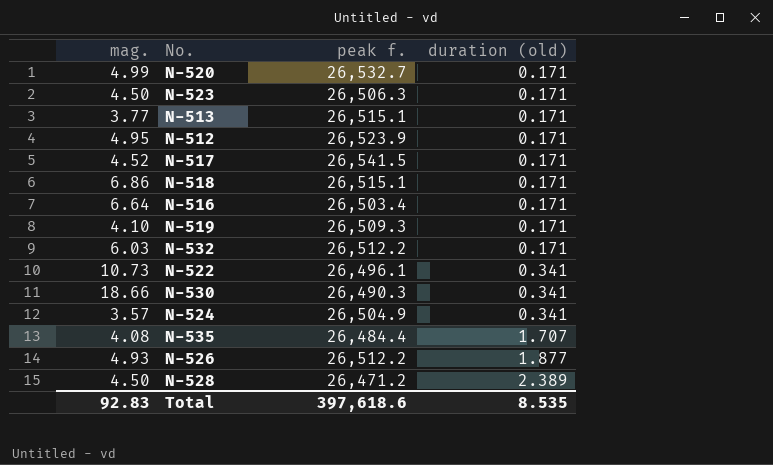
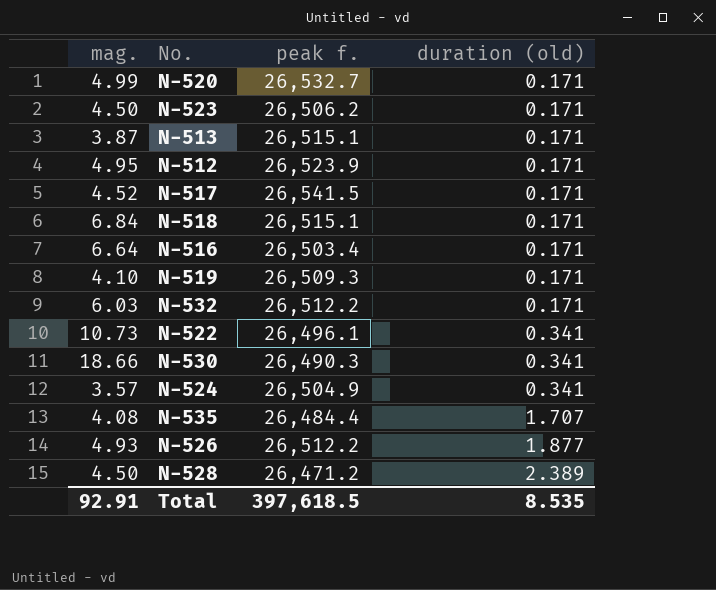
N-523 | peak f.: 26,506.3 -> 26,506.2
N-513 | mag.: 3.77 -> 3.87
N-518 | mag.: 6.86 -> 6.84
Total | mag.: 92.83 -> 92.91
Total | peak f.: 397,618.6 -> 397,618.5

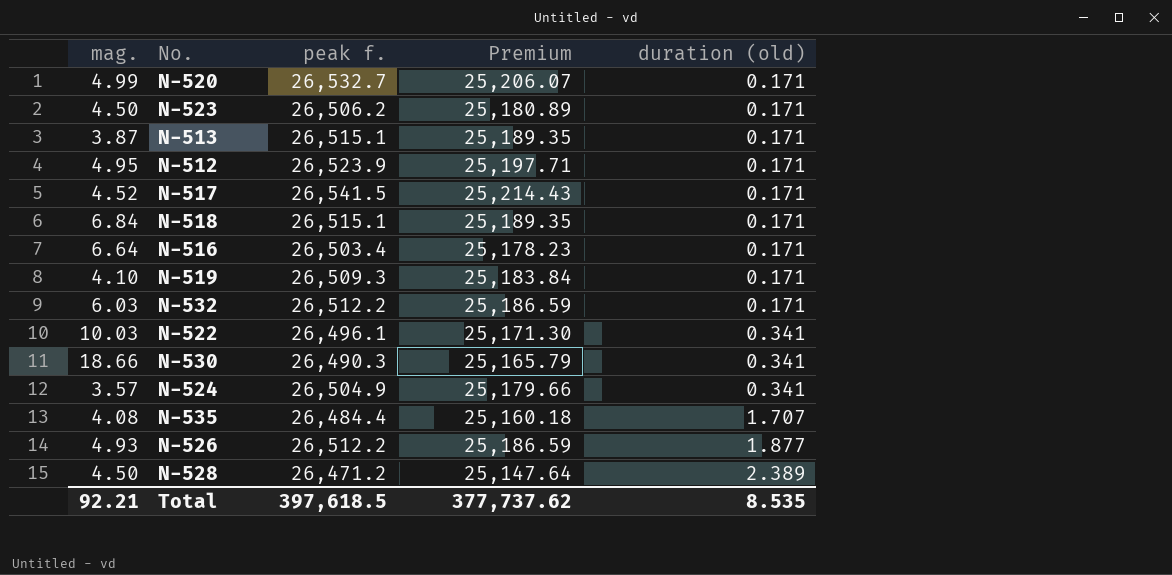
column Premium | formula: none -> [peak f.] * 0.95
N-522 | mag.: 10.73 -> 10.03
Total | mag.: 92.91 -> 92.21

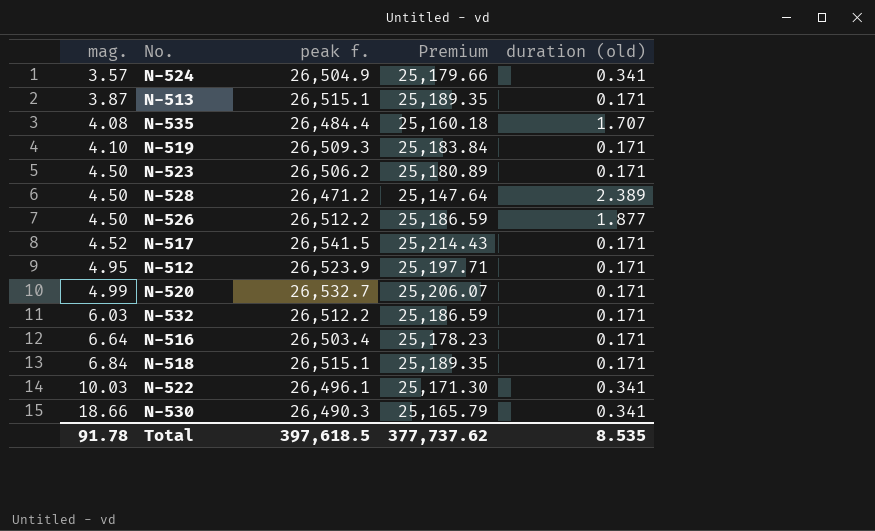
row order: duration (old) ascending -> mag. ascending
N-526 | mag.: 4.93 -> 4.50
Total | mag.: 92.21 -> 91.78

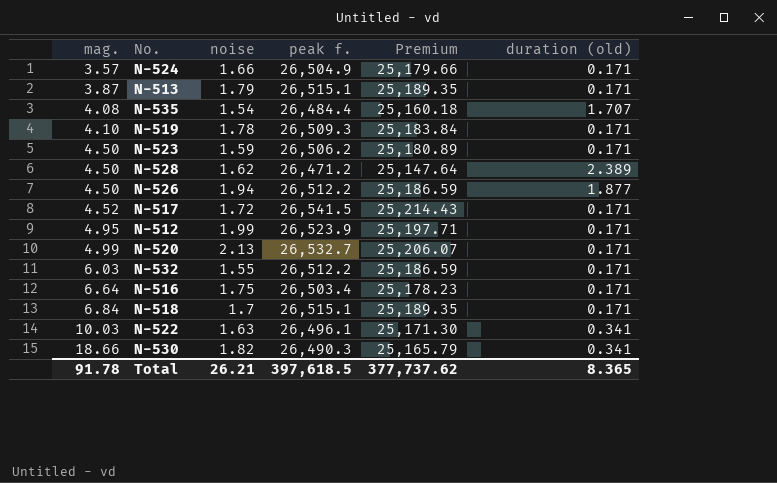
column noise | position: none -> 3
N-524 | duration (old): 0.341 -> 0.171
Total | duration (old): 8.535 -> 8.365

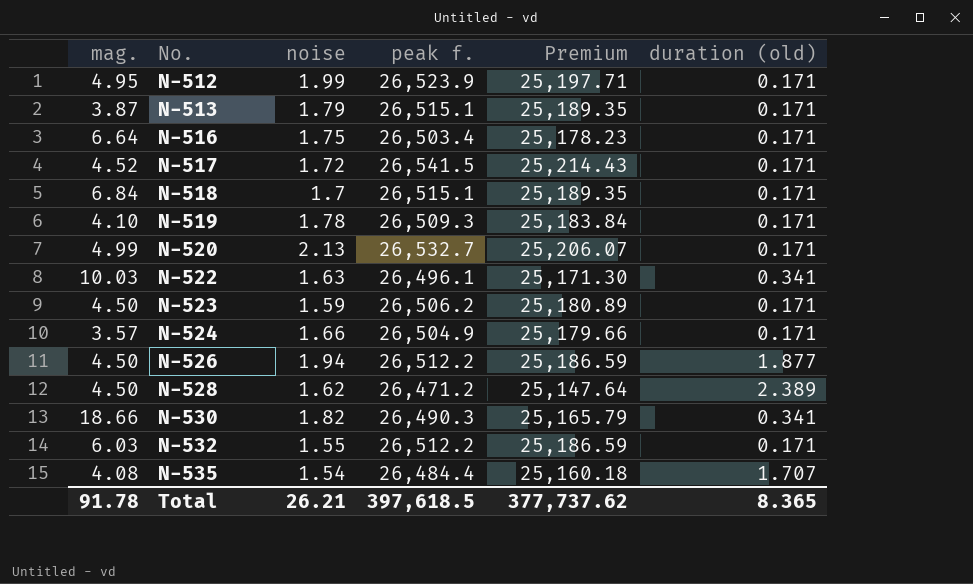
row order: mag. ascending -> No. ascending

